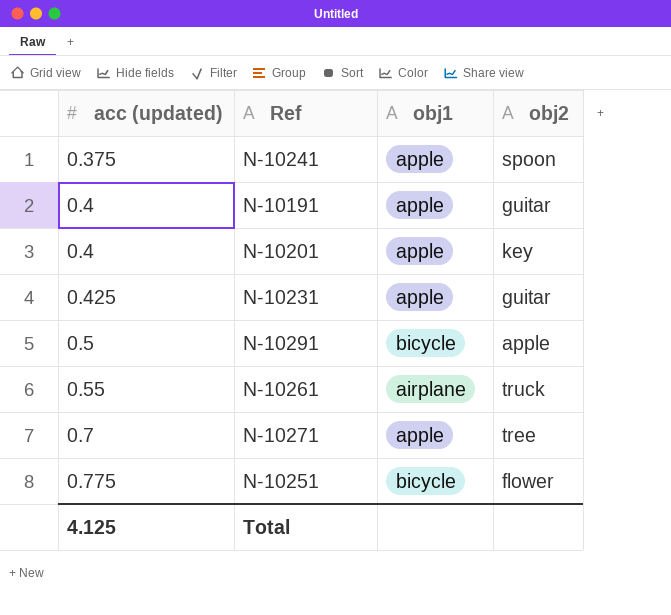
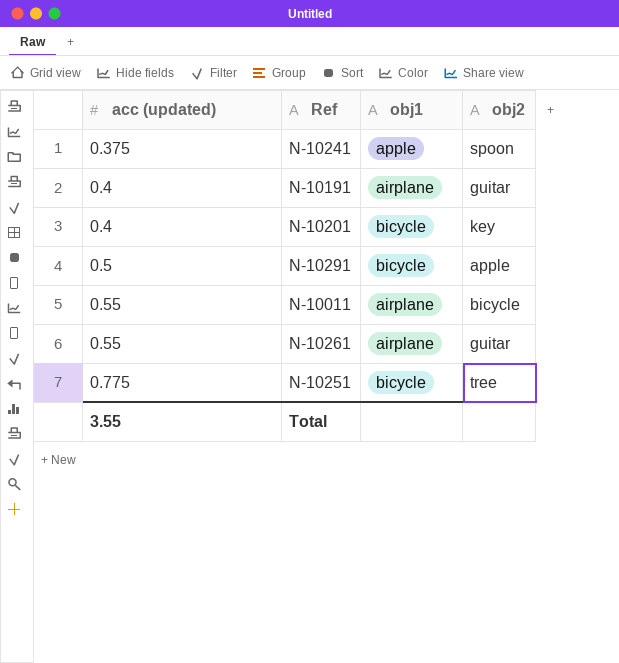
row N-10231: 0.425 | apple | guitar -> none
row N-10271: 0.7 | apple | tree -> none
N-10191 | obj1: apple -> airplane
N-10201 | obj1: apple -> bicycle
row N-10011: none -> 0.55 | airplane | bicycle
N-10261 | obj2: truck -> guitar
N-10251 | obj2: flower -> tree
Total | acc (updated): 4.125 -> 3.55

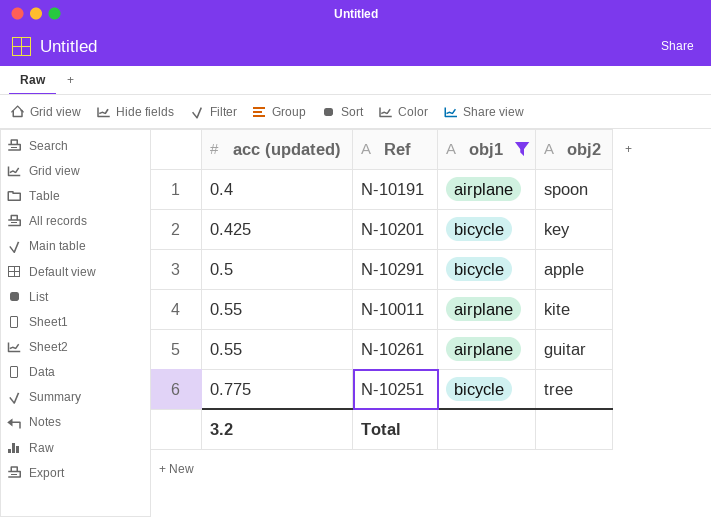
filter: none -> obj1 != apple
N-10191 | obj2: guitar -> spoon
N-10201 | acc (updated): 0.4 -> 0.425
N-10011 | obj2: bicycle -> kite
Total | acc (updated): 3.55 -> 3.2

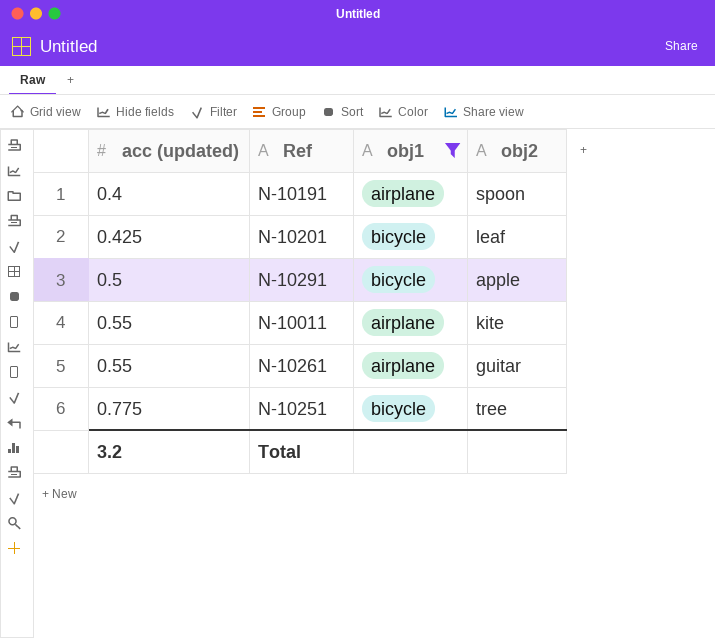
N-10201 | obj2: key -> leaf

